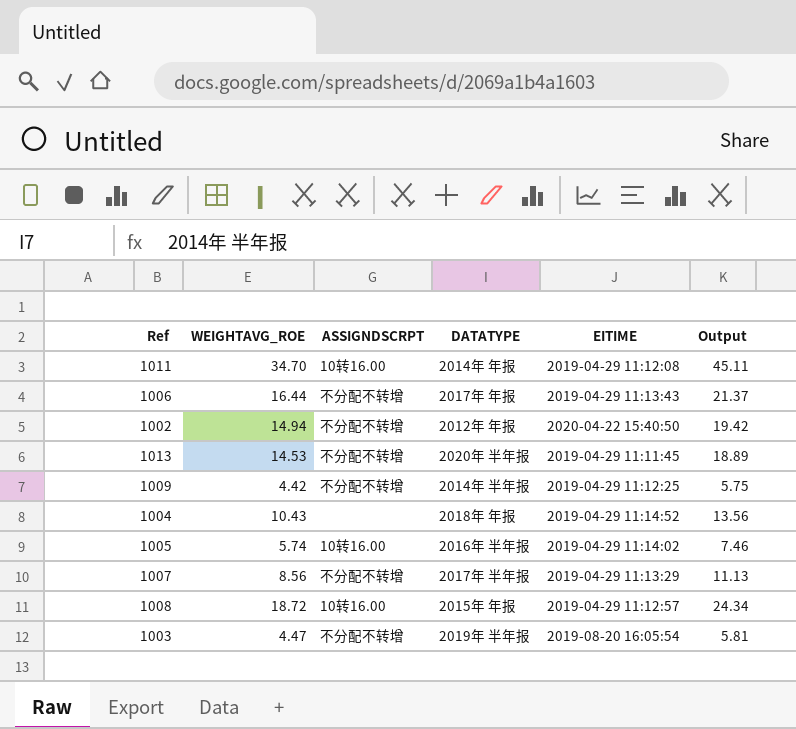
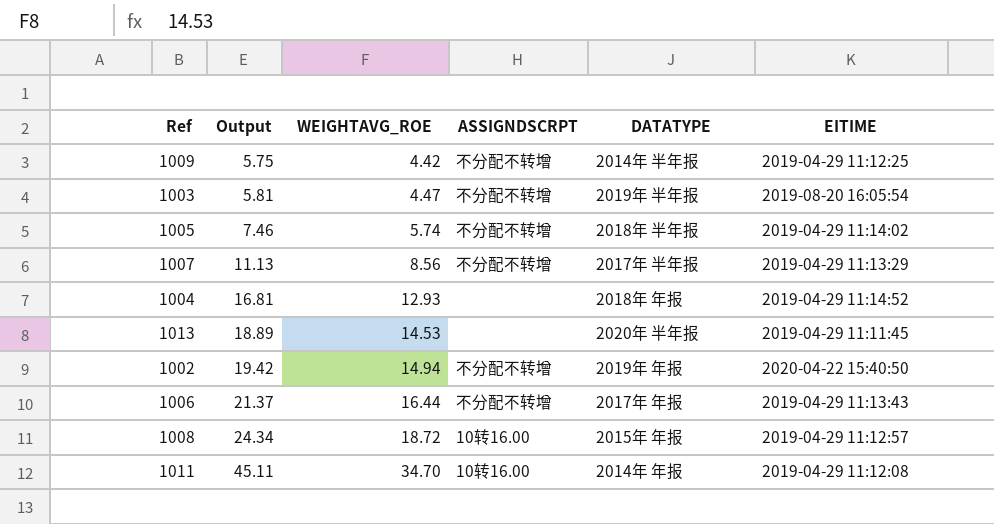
row order: none -> Output ascending
column Output | position: 6 -> 2
1005 | ASSIGNDSCRPT: 10转16.00 -> 不分配不转增
1005 | DATATYPE: 2016年 半年报 -> 2018年 半年报
1004 | Output: 13.56 -> 16.81
1004 | WEIGHTAVG_ROE: 10.43 -> 12.93
1013 | ASSIGNDSCRPT: 不分配不转增 -> none
1002 | DATATYPE: 2012年 年报 -> 2019年 年报

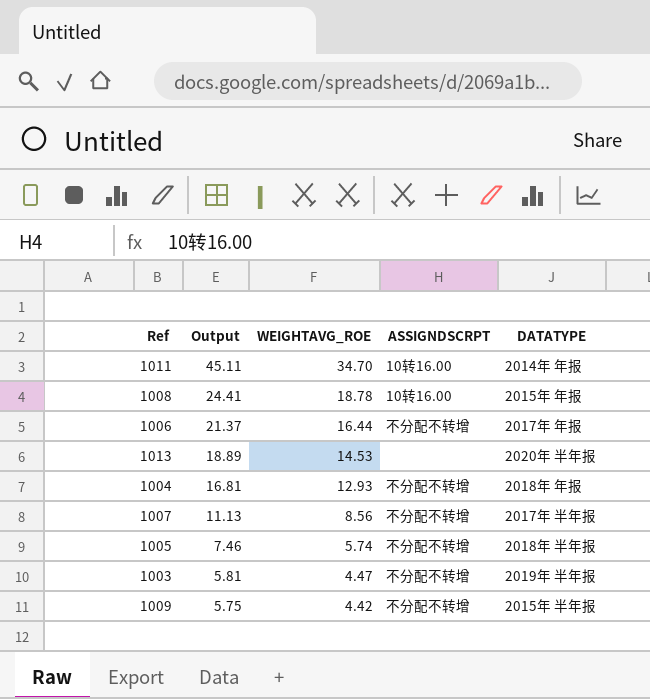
row order: Output ascending -> Output descending
column EITIME | position: 6 -> none
row 1002: 19.42 | 14.94 | 不分配不转增 | 2019年 年报 | 2020-04-22 15:40:50 -> none
1008 | Output: 24.34 -> 24.41
1008 | WEIGHTAVG_ROE: 18.72 -> 18.78
1004 | ASSIGNDSCRPT: none -> 不分配不转增
1009 | DATATYPE: 2014年 半年报 -> 2015年 半年报

